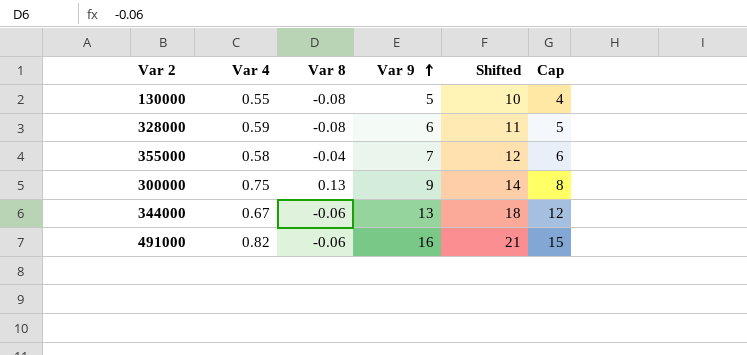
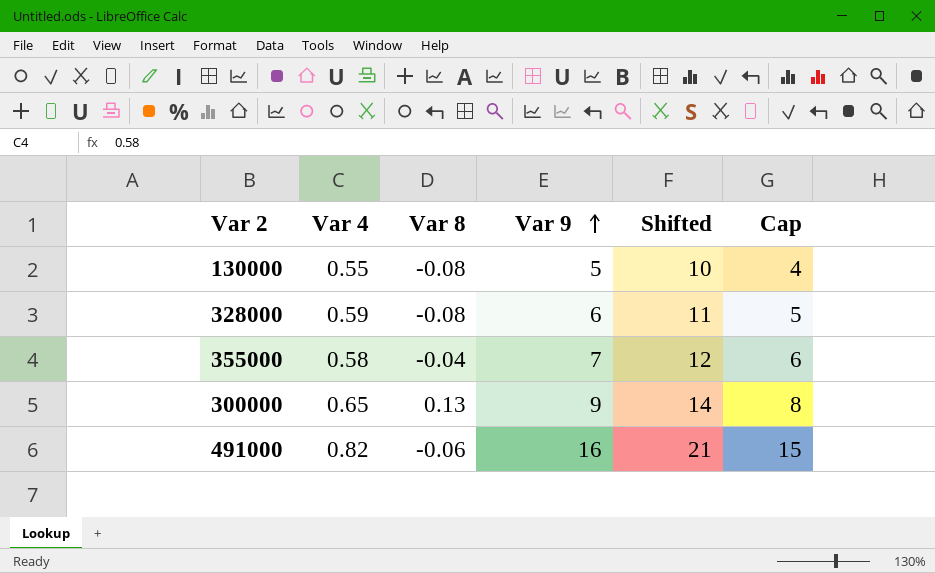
row 344000: 0.67 | -0.06 | 13 | 18 | 12 -> none
300000 | Var 4: 0.75 -> 0.65

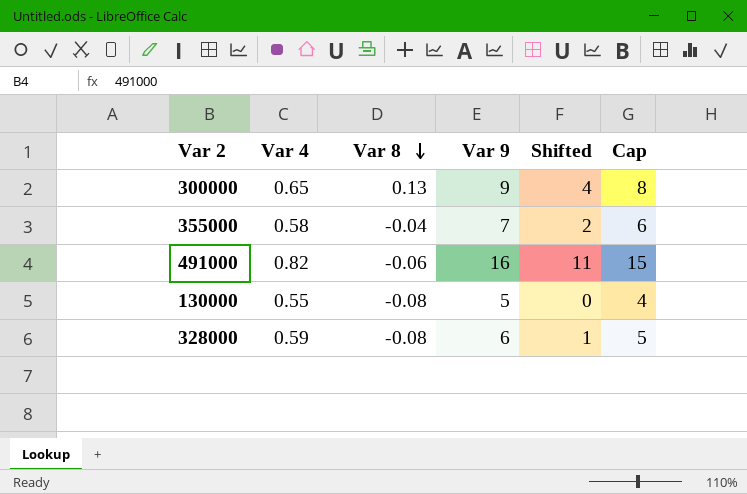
row order: Var 9 ascending -> Var 8 descending
column Shifted | formula: [Var 9] + 5 -> [Var 9] - 5

